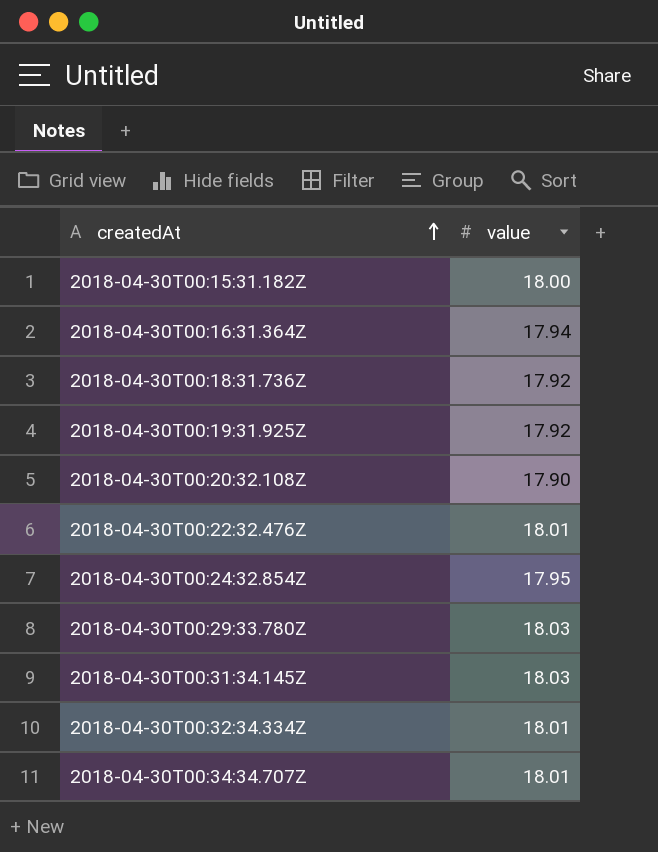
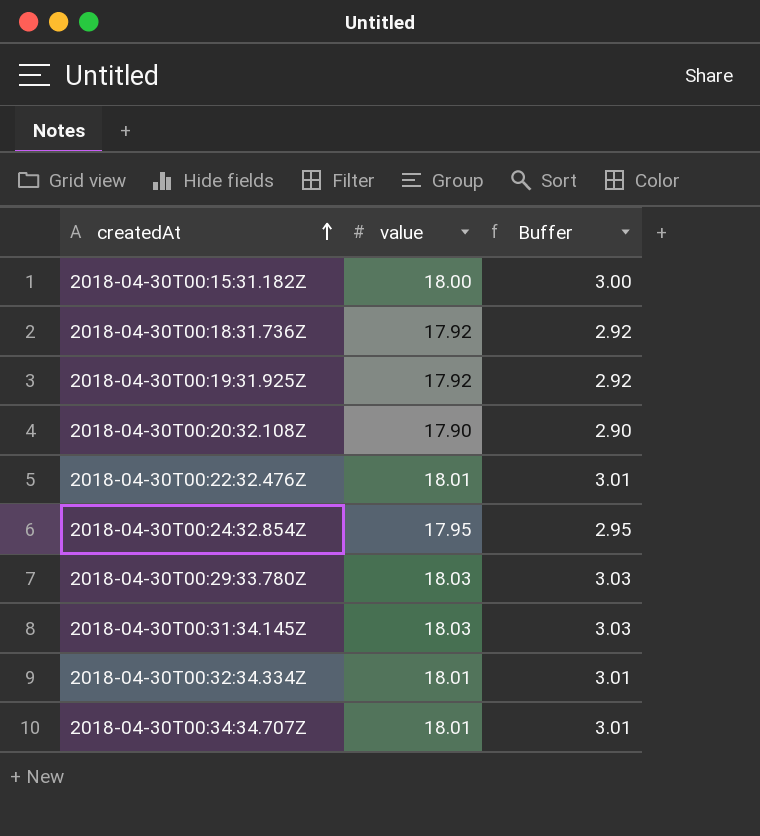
column Buffer | formula: none -> [value] - 15
row 2018-04-30T00:16:31.364Z: 17.94 -> none

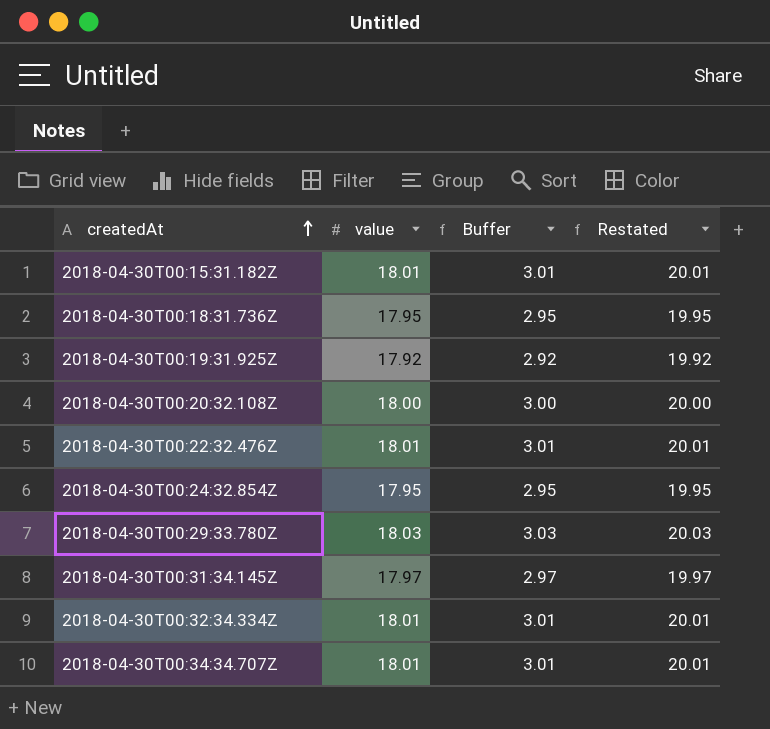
column Restated | formula: none -> [value] + 2
2018-04-30T00:15:31.182Z | value: 18.00 -> 18.01
2018-04-30T00:15:31.182Z | Buffer: 3.00 -> 3.01
2018-04-30T00:18:31.736Z | value: 17.92 -> 17.95
2018-04-30T00:18:31.736Z | Buffer: 2.92 -> 2.95
2018-04-30T00:20:32.108Z | value: 17.90 -> 18.00
2018-04-30T00:20:32.108Z | Buffer: 2.90 -> 3.00
2018-04-30T00:31:34.145Z | value: 18.03 -> 17.97
2018-04-30T00:31:34.145Z | Buffer: 3.03 -> 2.97

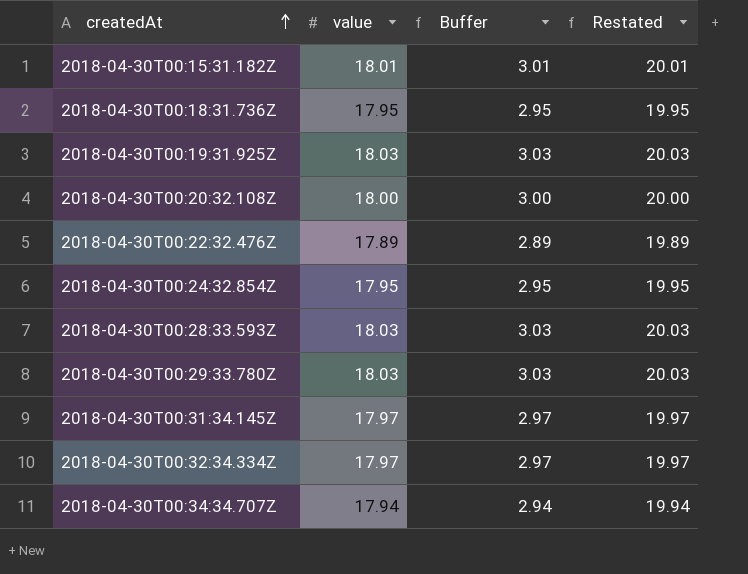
2018-04-30T00:19:31.925Z | value: 17.92 -> 18.03
2018-04-30T00:19:31.925Z | Buffer: 2.92 -> 3.03
2018-04-30T00:19:31.925Z | Restated: 19.92 -> 20.03
2018-04-30T00:22:32.476Z | value: 18.01 -> 17.89
2018-04-30T00:22:32.476Z | Buffer: 3.01 -> 2.89
2018-04-30T00:22:32.476Z | Restated: 20.01 -> 19.89
row 2018-04-30T00:28:33.593Z: none -> 18.03 | 3.03 | 20.03
2018-04-30T00:32:34.334Z | value: 18.01 -> 17.97
2018-04-30T00:32:34.334Z | Buffer: 3.01 -> 2.97
2018-04-30T00:32:34.334Z | Restated: 20.01 -> 19.97
2018-04-30T00:34:34.707Z | value: 18.01 -> 17.94
2018-04-30T00:34:34.707Z | Buffer: 3.01 -> 2.94
2018-04-30T00:34:34.707Z | Restated: 20.01 -> 19.94

